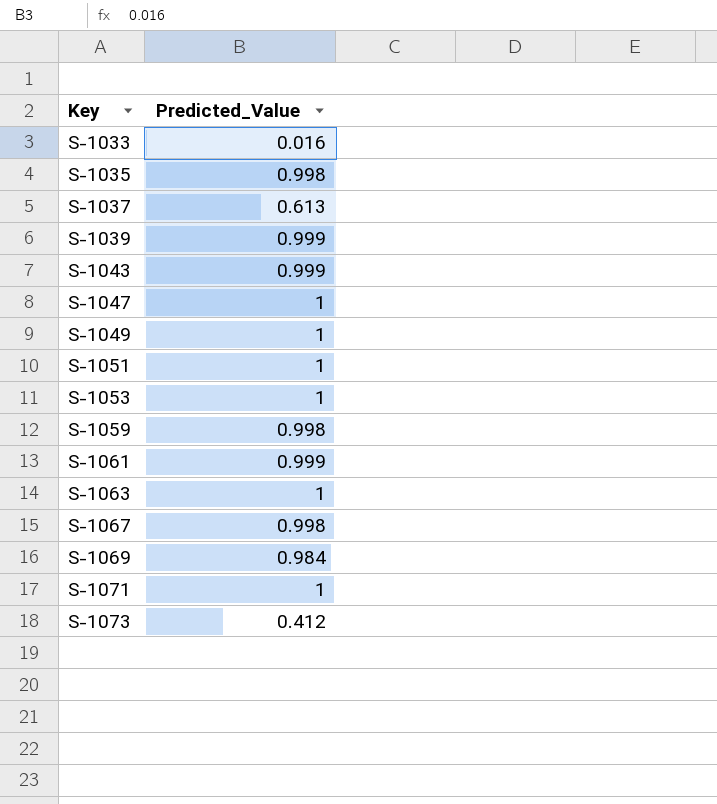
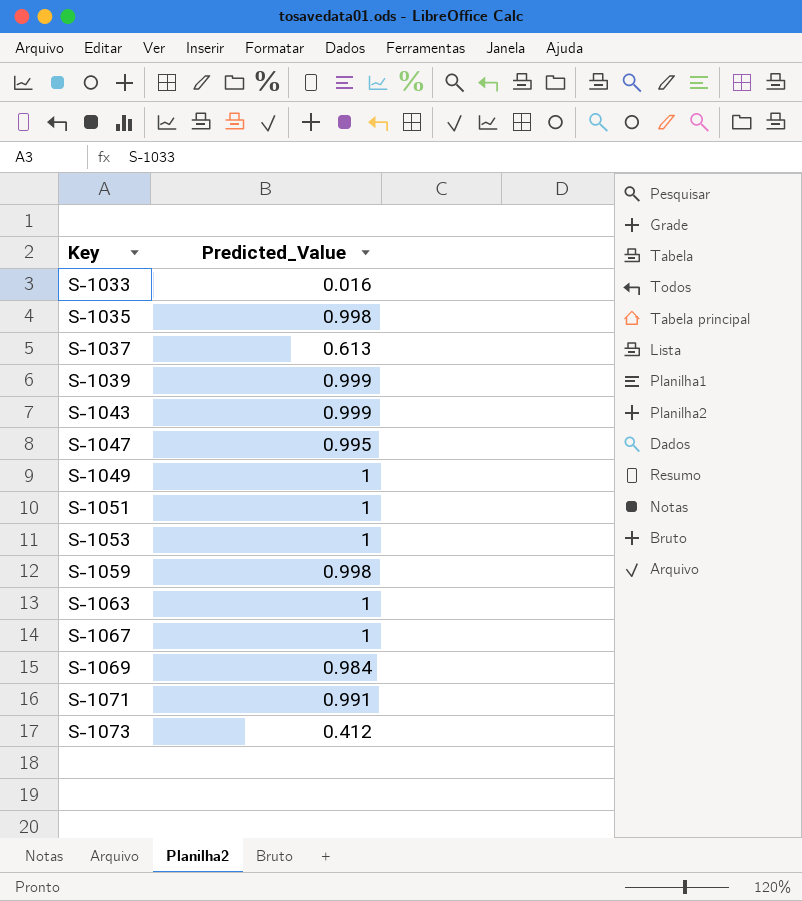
row S-1061: 0.999 -> none
S-1047 | Predicted_Value: 1 -> 0.995
S-1067 | Predicted_Value: 0.998 -> 1
S-1071 | Predicted_Value: 1 -> 0.991

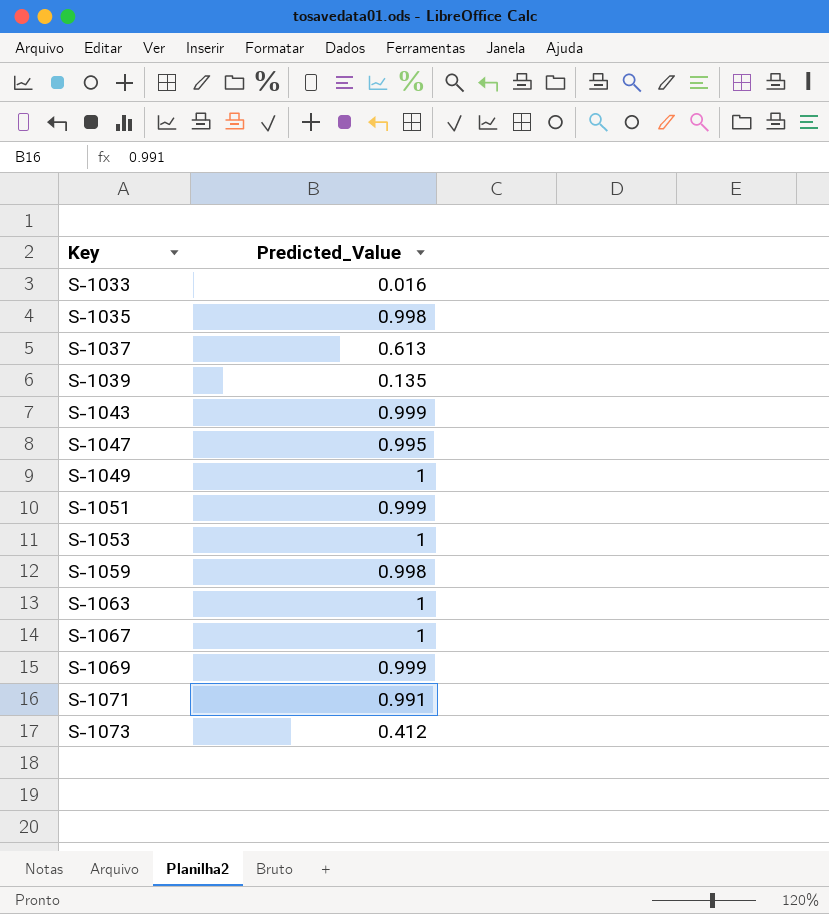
S-1039 | Predicted_Value: 0.999 -> 0.135
S-1051 | Predicted_Value: 1 -> 0.999
S-1069 | Predicted_Value: 0.984 -> 0.999

